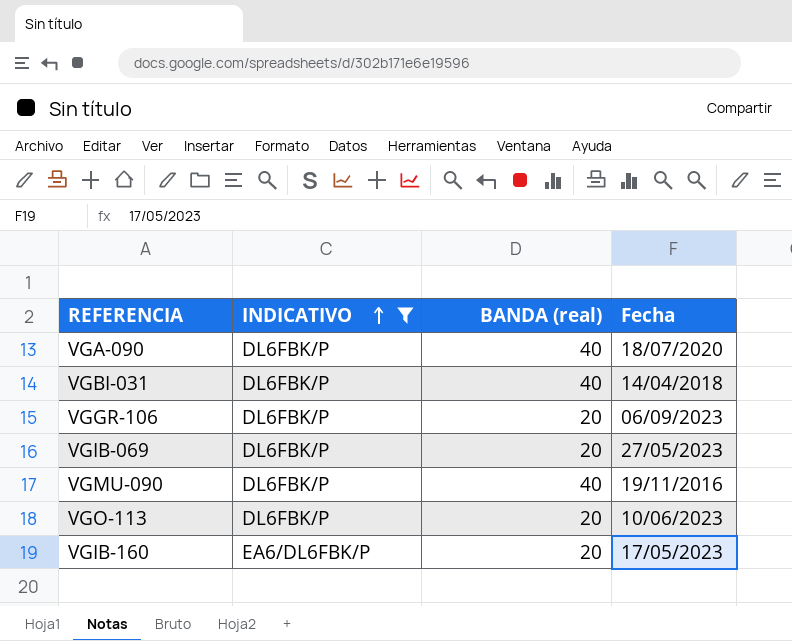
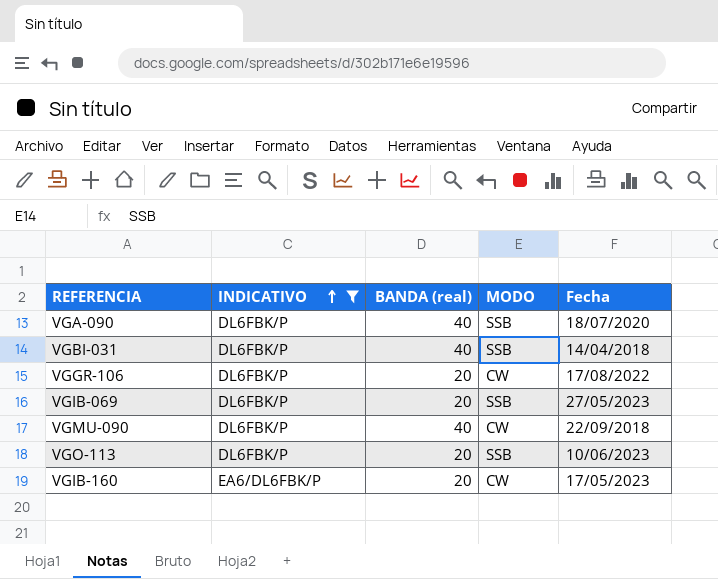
column MODO | position: none -> 4
VGGR-106 | Fecha: 06/09/2023 -> 17/08/2022
VGMU-090 | Fecha: 19/11/2016 -> 22/09/2018

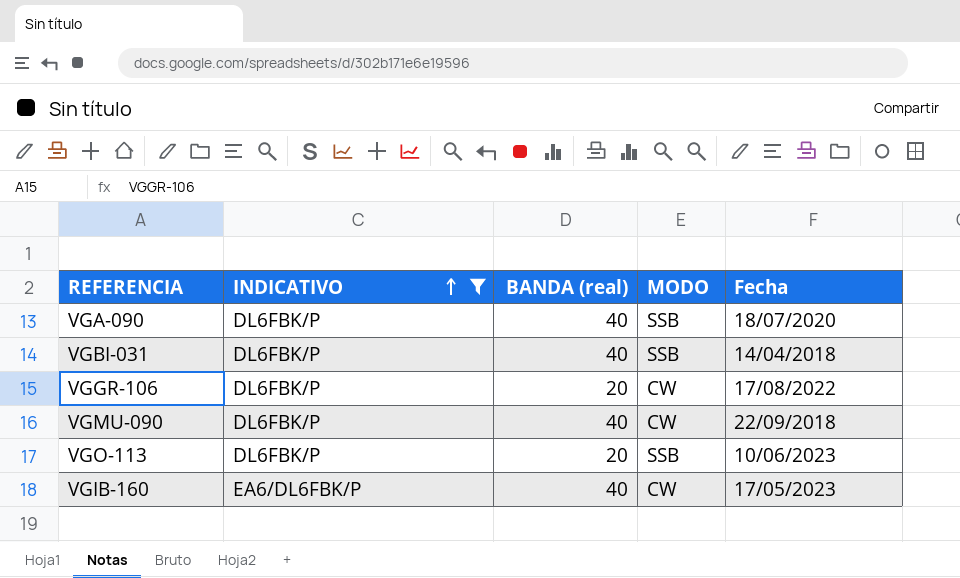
row VGIB-069: DL6FBK/P | 20 | SSB | 27/05/2023 -> none
VGIB-160 | BANDA (real): 20 -> 40

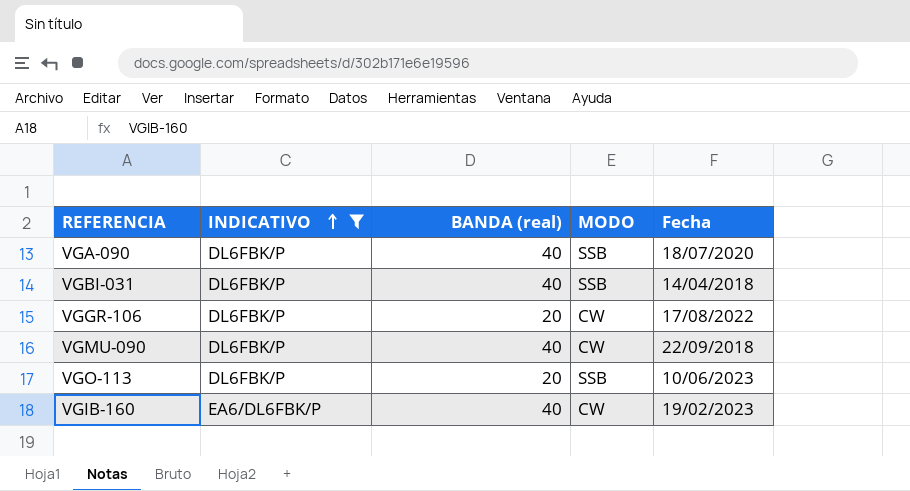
VGIB-160 | Fecha: 17/05/2023 -> 19/02/2023

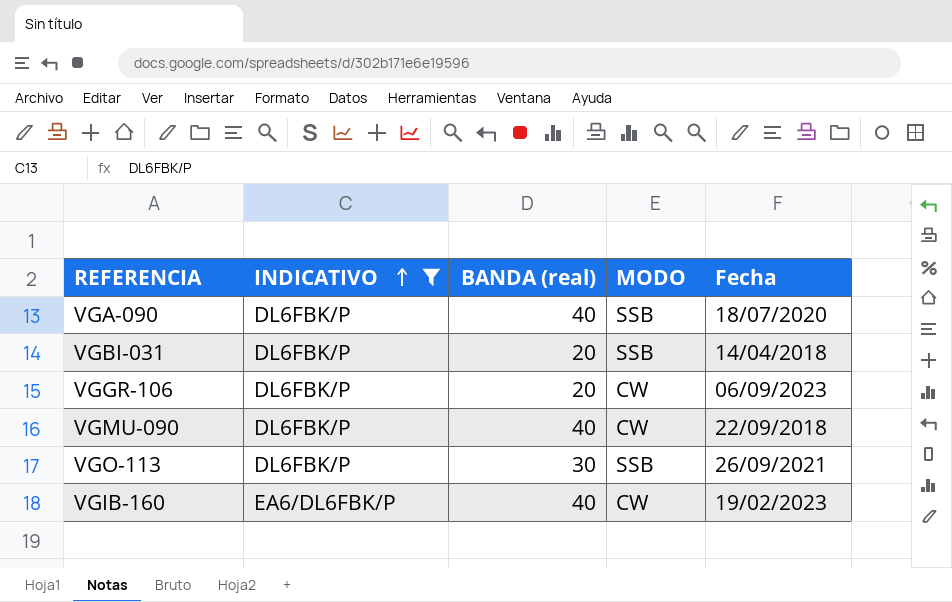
VGBI-031 | BANDA (real): 40 -> 20
VGGR-106 | Fecha: 17/08/2022 -> 06/09/2023
VGO-113 | BANDA (real): 20 -> 30
VGO-113 | Fecha: 10/06/2023 -> 26/09/2021

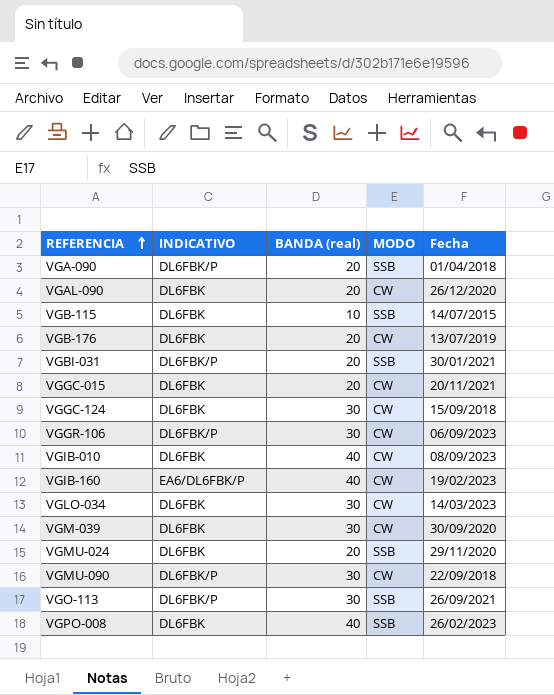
filter: INDICATIVO != DL6FBK -> none
row order: INDICATIVO ascending -> REFERENCIA ascending
VGA-090 | BANDA (real): 40 -> 20
VGA-090 | Fecha: 18/07/2020 -> 01/04/2018
VGBI-031 | Fecha: 14/04/2018 -> 30/01/2021
VGGR-106 | BANDA (real): 20 -> 30
VGMU-090 | BANDA (real): 40 -> 30

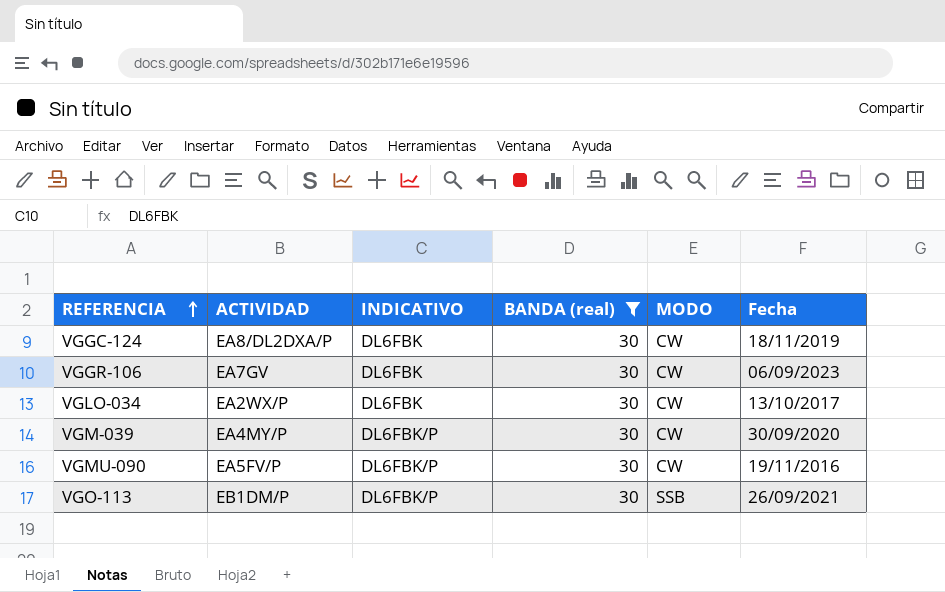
filter: none -> BANDA (real) = 30
column ACTIVIDAD | position: none -> 2
VGGC-124 | Fecha: 15/09/2018 -> 18/11/2019
VGGR-106 | INDICATIVO: DL6FBK/P -> DL6FBK
VGLO-034 | Fecha: 14/03/2023 -> 13/10/2017
VGM-039 | INDICATIVO: DL6FBK -> DL6FBK/P
VGMU-090 | Fecha: 22/09/2018 -> 19/11/2016

